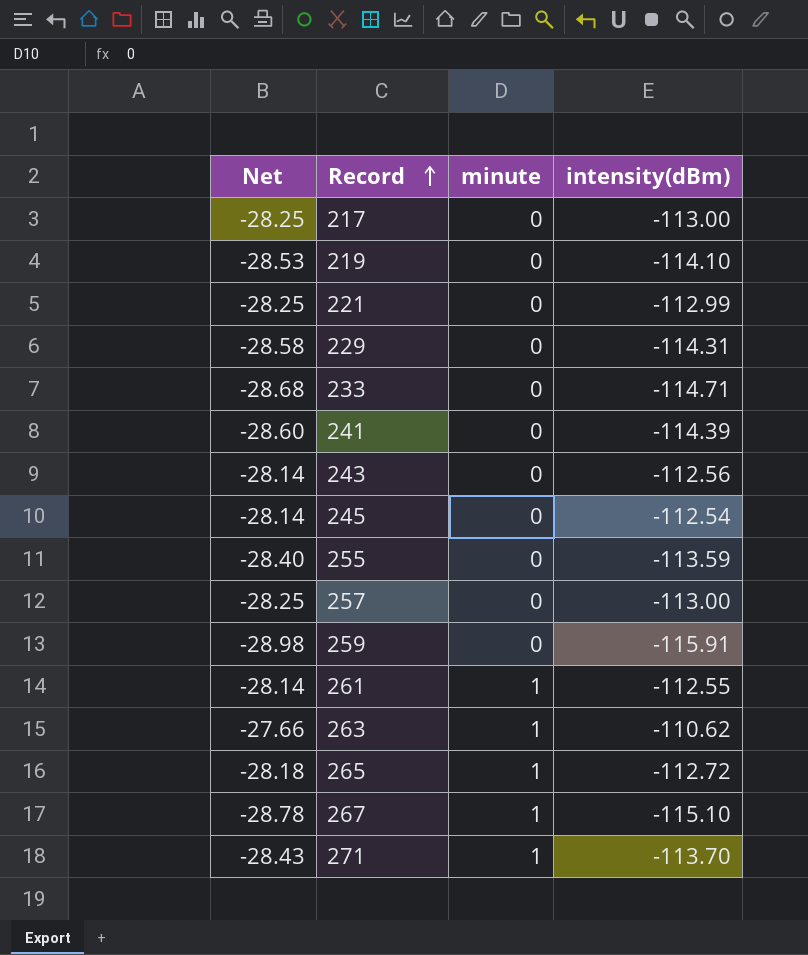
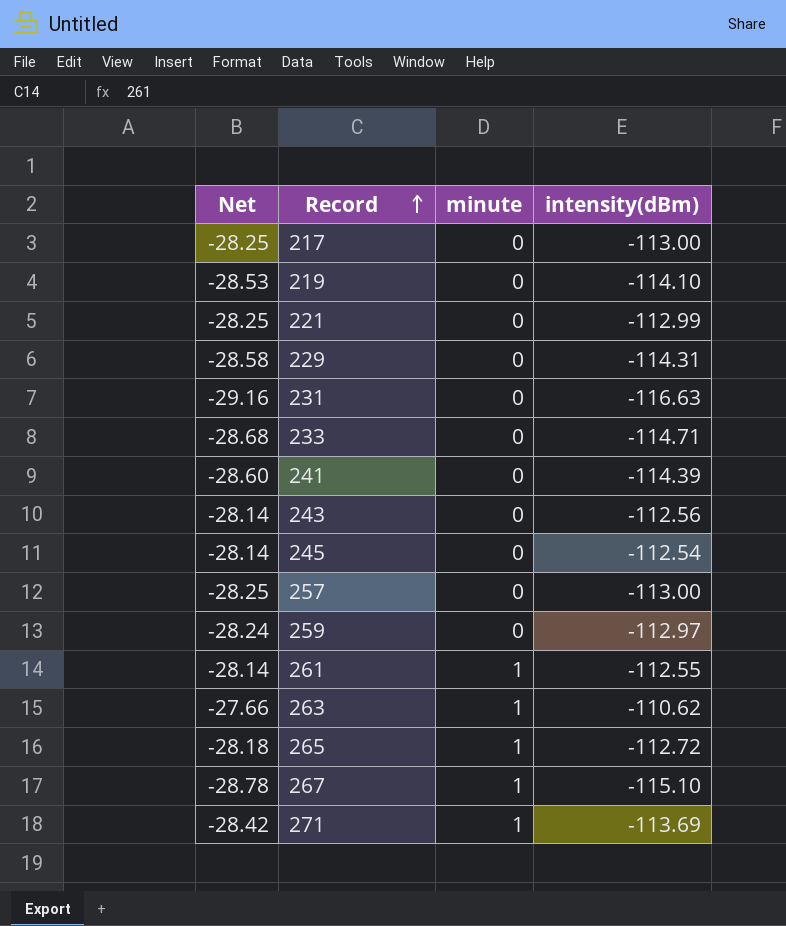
row 255: -28.40 | 0 | -113.59 -> none
row 231: none -> -29.16 | 0 | -116.63
259 | Net: -28.98 -> -28.24
259 | intensity(dBm): -115.91 -> -112.97
271 | Net: -28.43 -> -28.42
271 | intensity(dBm): -113.70 -> -113.69

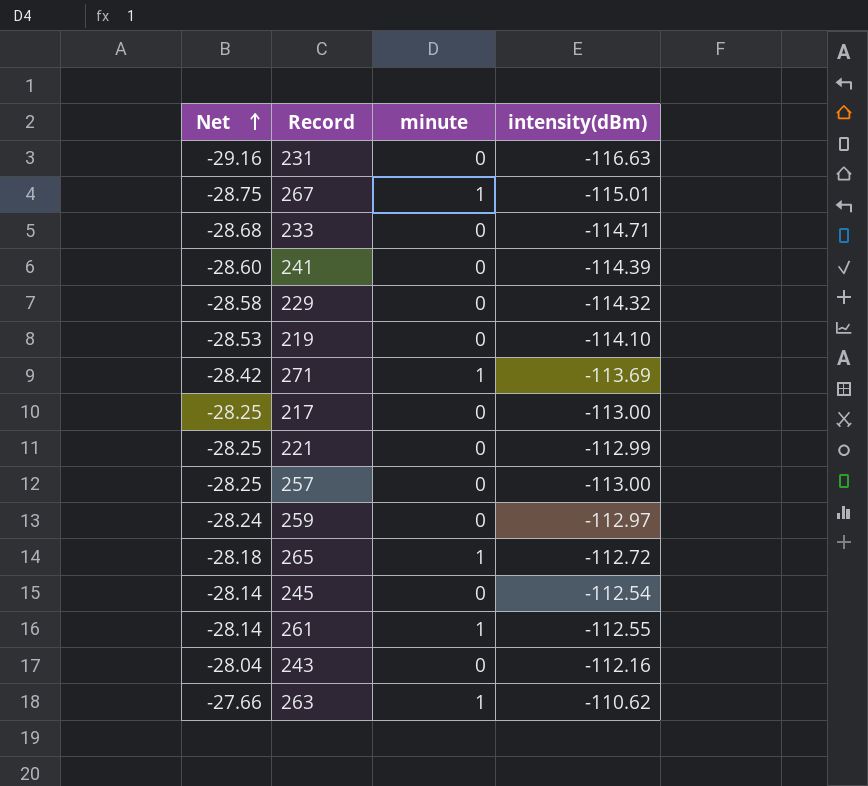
row order: Record ascending -> Net ascending
267 | Net: -28.78 -> -28.75
267 | intensity(dBm): -115.10 -> -115.01
229 | intensity(dBm): -114.31 -> -114.32
243 | Net: -28.14 -> -28.04
243 | intensity(dBm): -112.56 -> -112.16

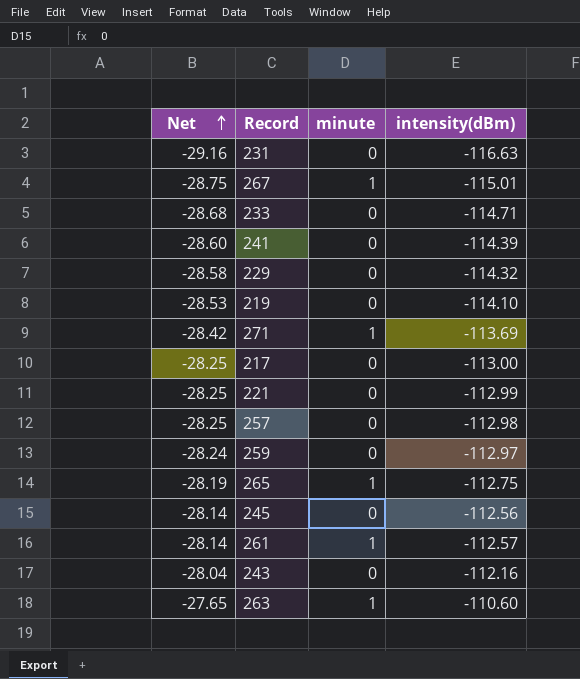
257 | intensity(dBm): -113.00 -> -112.98
265 | Net: -28.18 -> -28.19
265 | intensity(dBm): -112.72 -> -112.75
245 | intensity(dBm): -112.54 -> -112.56
261 | intensity(dBm): -112.55 -> -112.57
263 | Net: -27.66 -> -27.65
263 | intensity(dBm): -110.62 -> -110.60

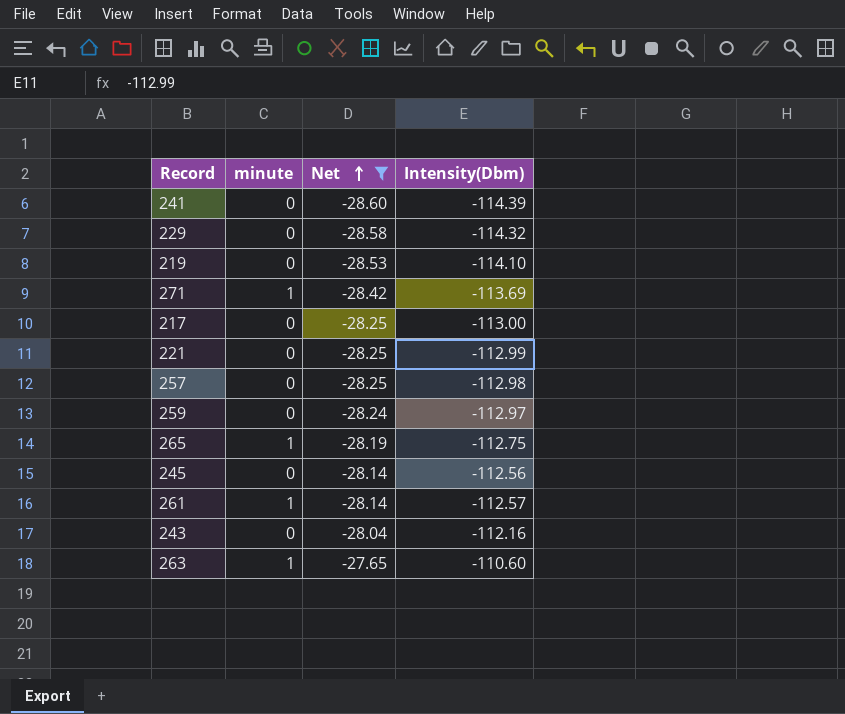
filter: none -> Net >= -28.60
column Net | position: 1 -> 3
column name: intensity(dBm) -> Intensity(Dbm)

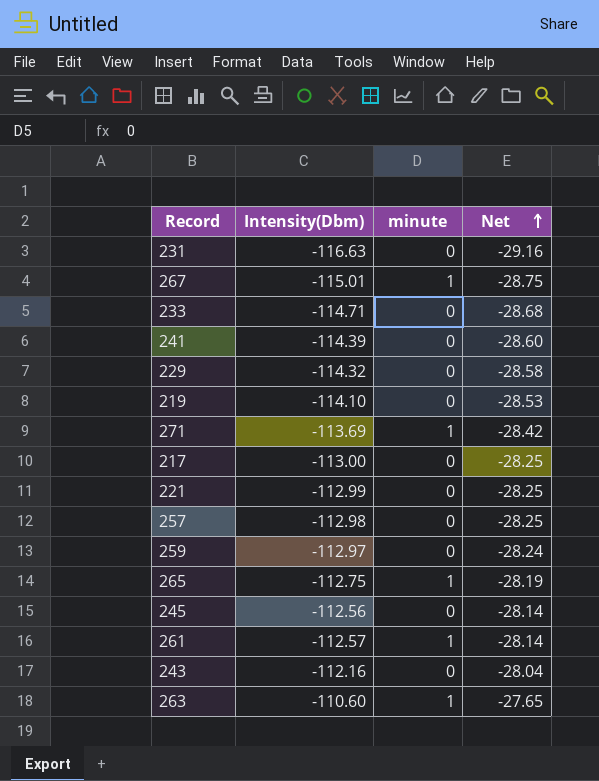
filter: Net >= -28.60 -> none
column Intensity(Dbm) | position: 4 -> 2

